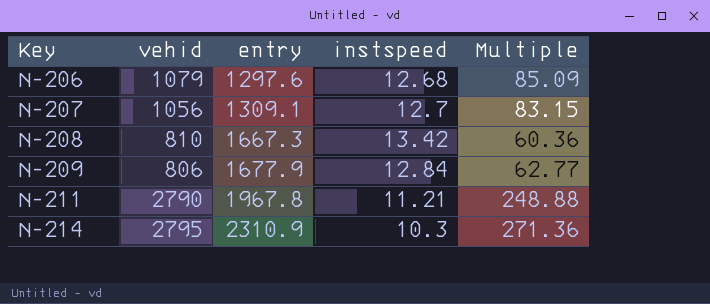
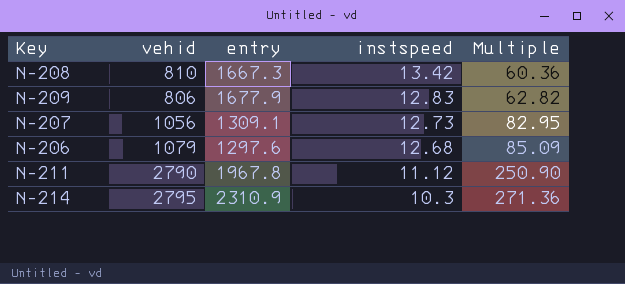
row order: Key ascending -> instspeed descending
N-209 | instspeed: 12.84 -> 12.83
N-209 | Multiple: 62.77 -> 62.82
N-207 | instspeed: 12.7 -> 12.73
N-207 | Multiple: 83.15 -> 82.95
N-211 | instspeed: 11.21 -> 11.12
N-211 | Multiple: 248.88 -> 250.90

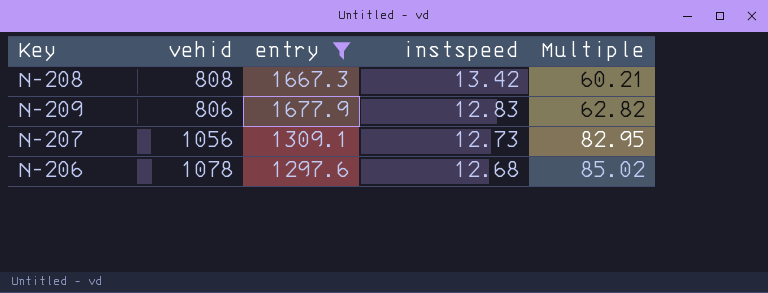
filter: none -> entry <= 1677.9
N-208 | vehid: 810 -> 808
N-208 | Multiple: 60.36 -> 60.21
N-206 | vehid: 1079 -> 1078
N-206 | Multiple: 85.09 -> 85.02

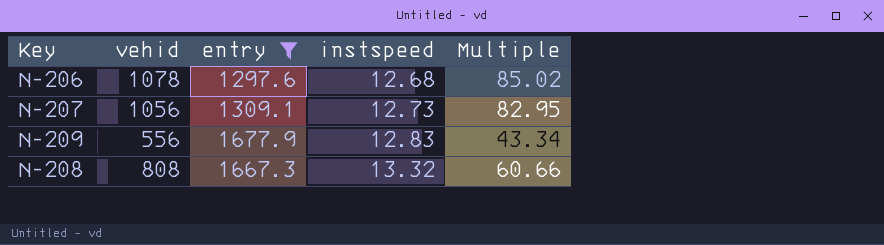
row order: instspeed descending -> instspeed ascending
N-209 | vehid: 806 -> 556
N-209 | Multiple: 62.82 -> 43.34
N-208 | instspeed: 13.42 -> 13.32
N-208 | Multiple: 60.21 -> 60.66

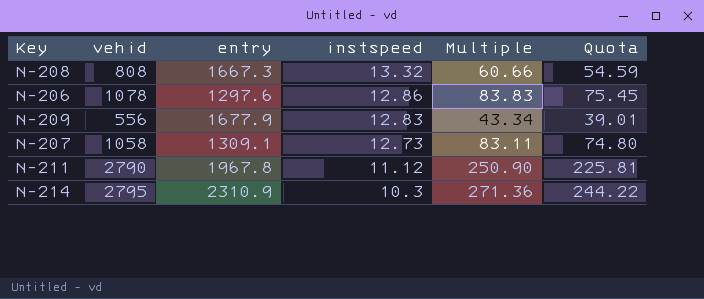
filter: entry <= 1677.9 -> none
row order: instspeed ascending -> instspeed descending
column Quota | formula: none -> [Multiple] * 0.9
N-206 | instspeed: 12.68 -> 12.86
N-206 | Multiple: 85.02 -> 83.83
N-207 | vehid: 1056 -> 1058
N-207 | Multiple: 82.95 -> 83.11

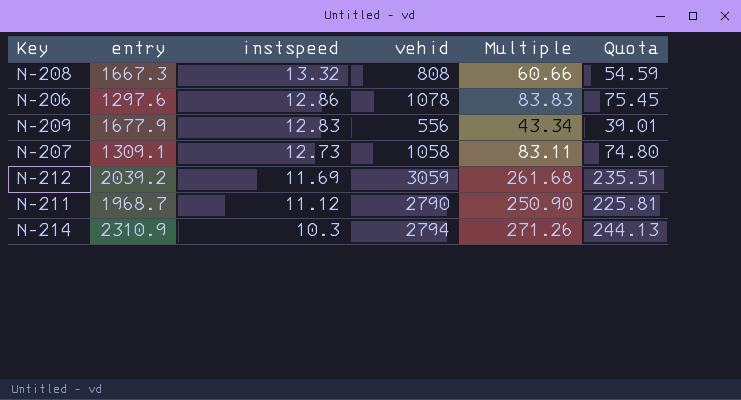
column vehid | position: 2 -> 4
row N-212: none -> 2039.2 | 11.69 | 3059 | 261.68 | 235.51
N-211 | entry: 1967.8 -> 1968.7
N-214 | vehid: 2795 -> 2794
N-214 | Multiple: 271.36 -> 271.26
N-214 | Quota: 244.22 -> 244.13

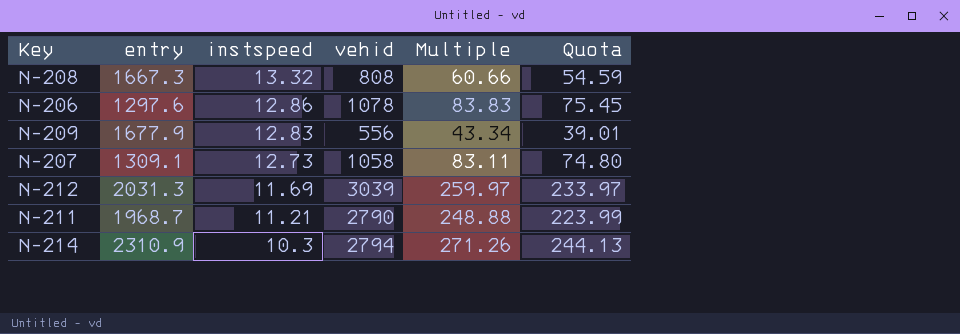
N-212 | entry: 2039.2 -> 2031.3
N-212 | vehid: 3059 -> 3039
N-212 | Multiple: 261.68 -> 259.97
N-212 | Quota: 235.51 -> 233.97
N-211 | instspeed: 11.12 -> 11.21
N-211 | Multiple: 250.90 -> 248.88
N-211 | Quota: 225.81 -> 223.99

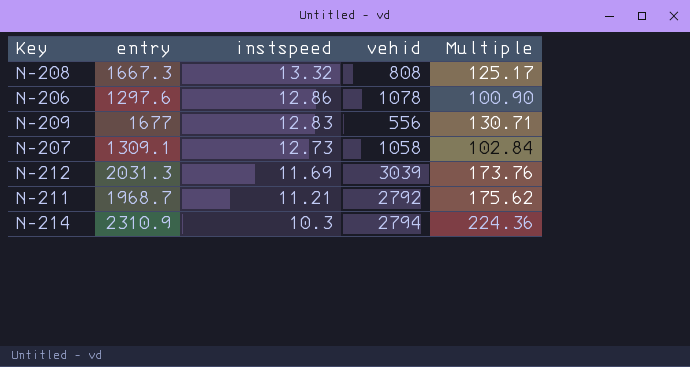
column Quota | formula: [Multiple] * 0.9 -> none
column Multiple | formula: [vehid] / [instspeed] -> [entry] / [instspeed]
N-209 | entry: 1677.9 -> 1677
N-211 | vehid: 2790 -> 2792

